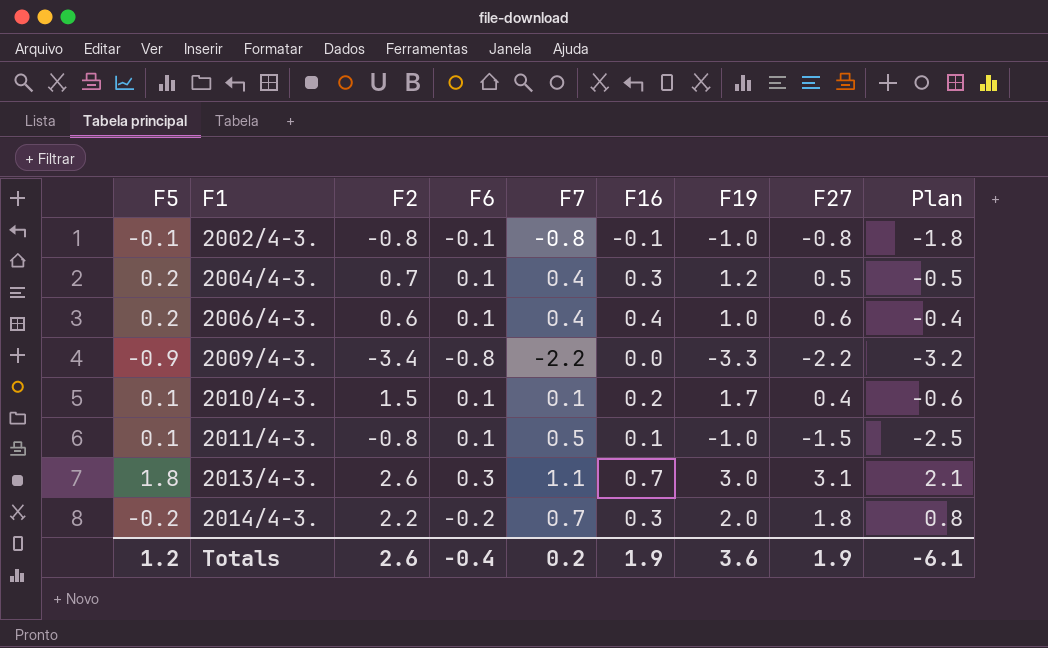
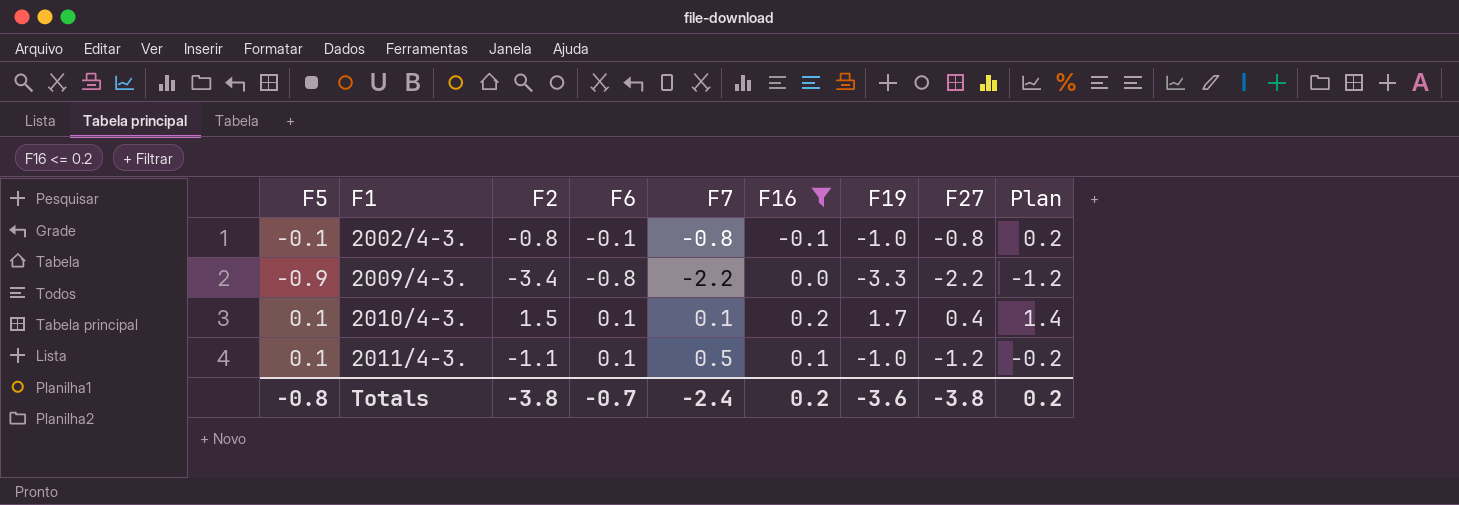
filter: none -> F16 <= 0.2
column Plan | formula: [F27] - 1 -> [F27] + 1
2011/4-3. | F2: -0.8 -> -1.1
2011/4-3. | F27: -1.5 -> -1.2
Totals | F5: 1.2 -> -0.8
Totals | F2: 2.6 -> -3.8
Totals | F6: -0.4 -> -0.7
Totals | F7: 0.2 -> -2.4
Totals | F16: 1.9 -> 0.2
Totals | F19: 3.6 -> -3.6
Totals | F27: 1.9 -> -3.8
Totals | Plan: -6.1 -> 0.2

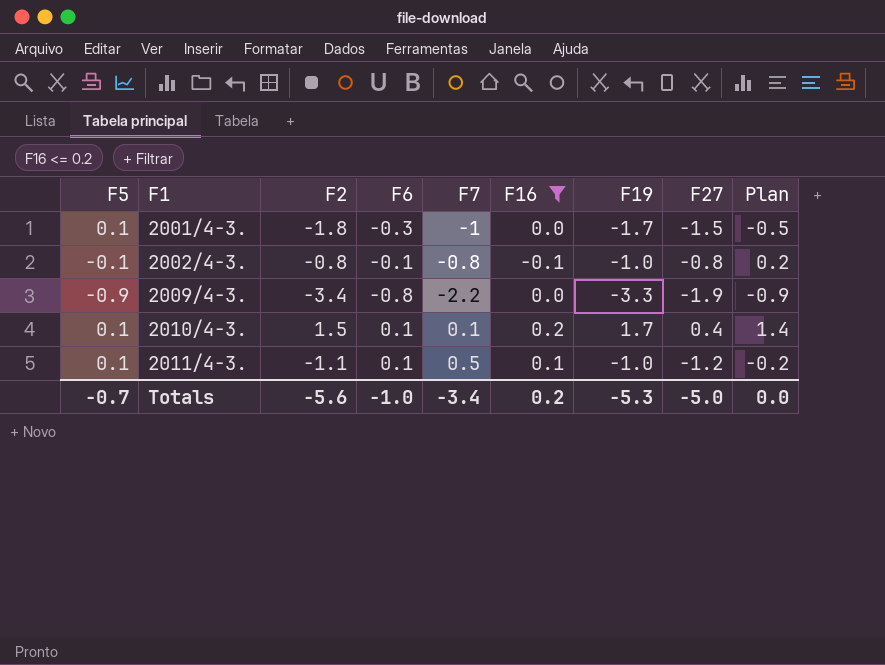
row 2001/4-3.: none -> 0.1 | -1.8 | -0.3 | -1 | 0.0 | -1.7 | -1.5 | -0.5
2009/4-3. | F27: -2.2 -> -1.9
2009/4-3. | Plan: -1.2 -> -0.9
Totals | F5: -0.8 -> -0.7
Totals | F2: -3.8 -> -5.6
Totals | F6: -0.7 -> -1.0
Totals | F7: -2.4 -> -3.4
Totals | F19: -3.6 -> -5.3
Totals | F27: -3.8 -> -5.0
Totals | Plan: 0.2 -> 0.0

